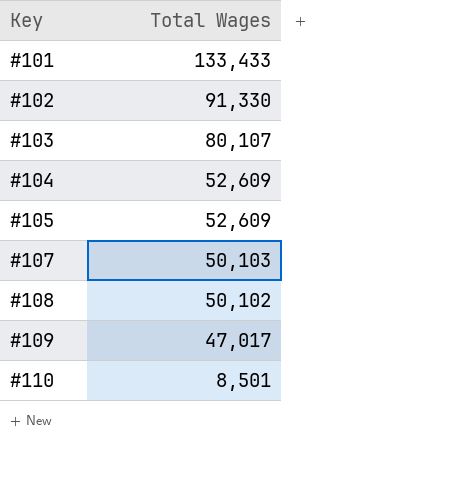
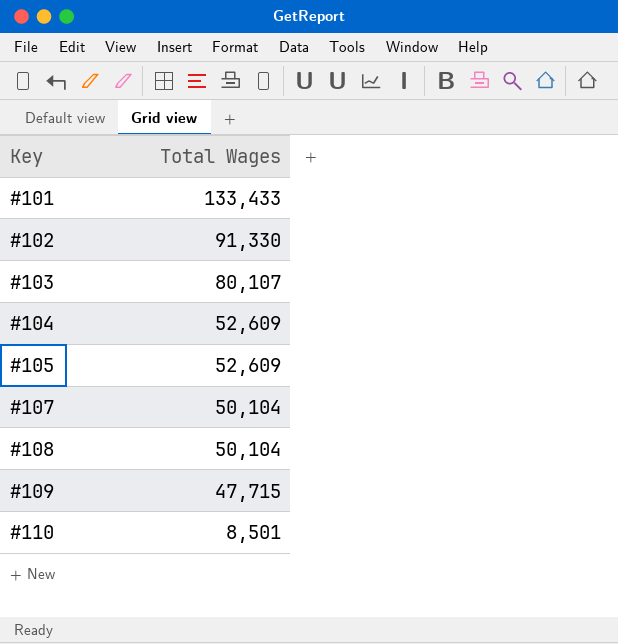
#107 | Total Wages: 50,103 -> 50,104
#108 | Total Wages: 50,102 -> 50,104
#109 | Total Wages: 47,017 -> 47,715

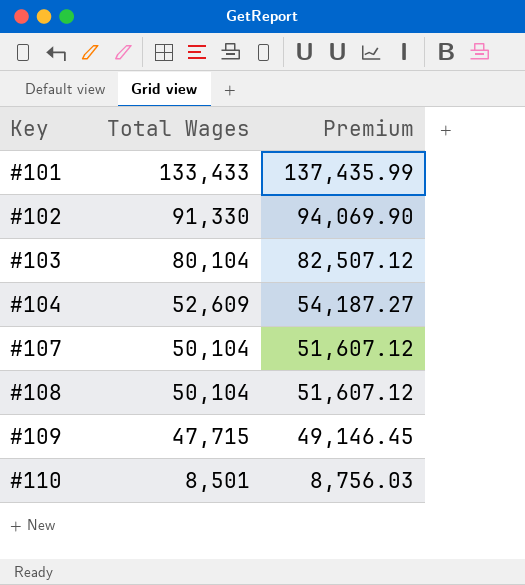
column Premium | formula: none -> [Total Wages] * 1.03
row #105: 52,609 -> none
#103 | Total Wages: 80,107 -> 80,104

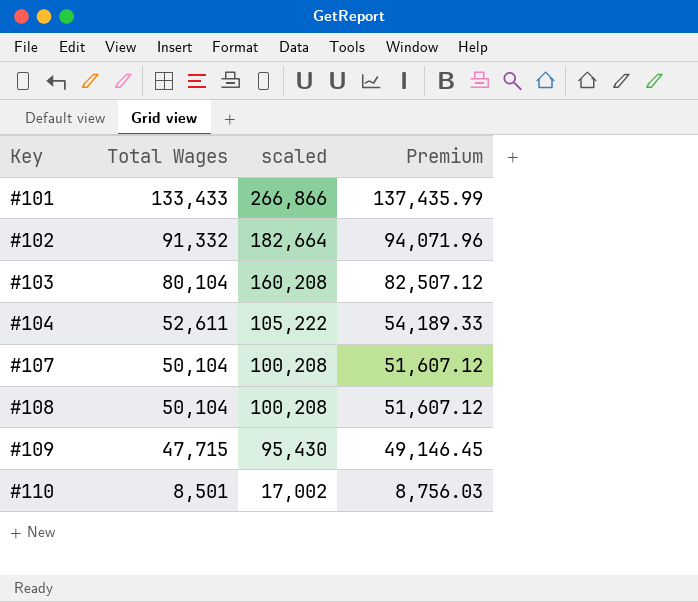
column scaled | formula: none -> [Total Wages] * 2
#102 | Total Wages: 91,330 -> 91,332
#102 | Premium: 94,069.90 -> 94,071.96
#104 | Total Wages: 52,609 -> 52,611
#104 | Premium: 54,187.27 -> 54,189.33

